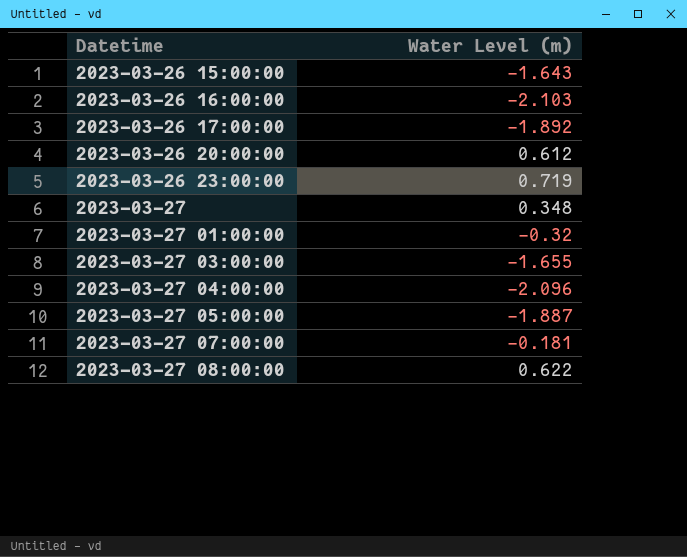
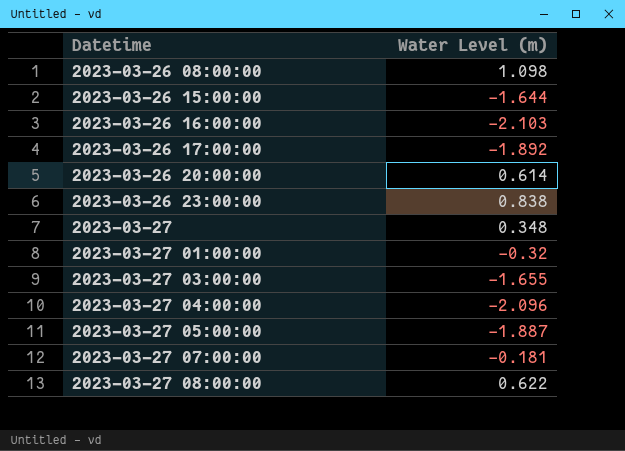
row 2023-03-26 08:00:00: none -> 1.098
2023-03-26 15:00:00 | Water Level (m): -1.643 -> -1.644
2023-03-26 20:00:00 | Water Level (m): 0.612 -> 0.614
2023-03-26 23:00:00 | Water Level (m): 0.719 -> 0.838

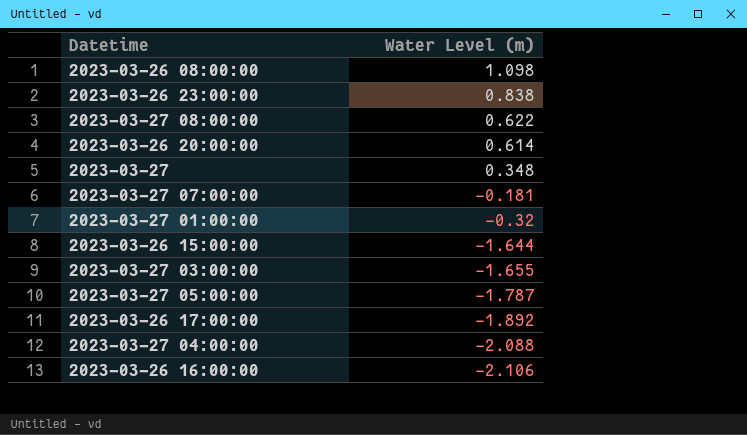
row order: Datetime ascending -> Water Level (m) descending
2023-03-27 05:00:00 | Water Level (m): -1.887 -> -1.787
2023-03-27 04:00:00 | Water Level (m): -2.096 -> -2.088
2023-03-26 16:00:00 | Water Level (m): -2.103 -> -2.106

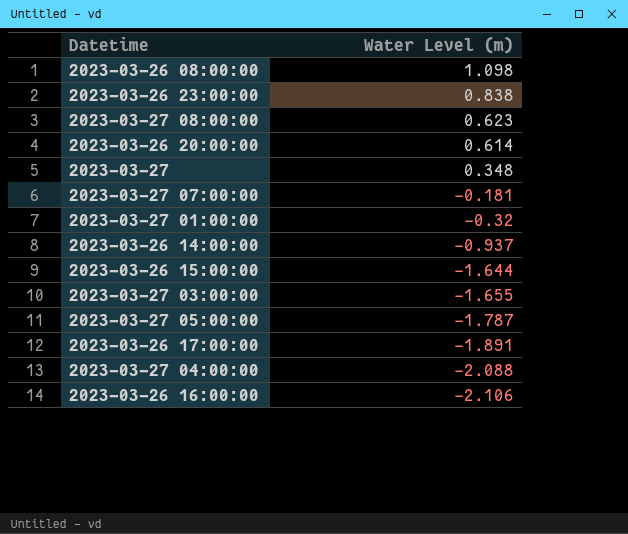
2023-03-27 08:00:00 | Water Level (m): 0.622 -> 0.623
row 2023-03-26 14:00:00: none -> -0.937
2023-03-26 17:00:00 | Water Level (m): -1.892 -> -1.891

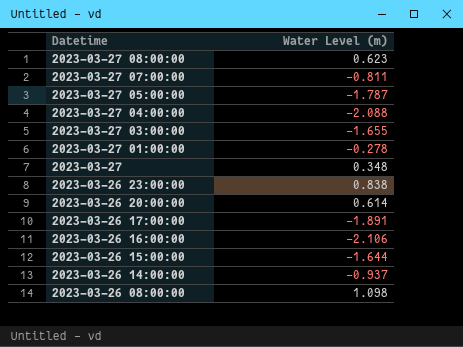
row order: Water Level (m) descending -> Datetime descending
2023-03-27 07:00:00 | Water Level (m): -0.181 -> -0.811
2023-03-27 01:00:00 | Water Level (m): -0.32 -> -0.278

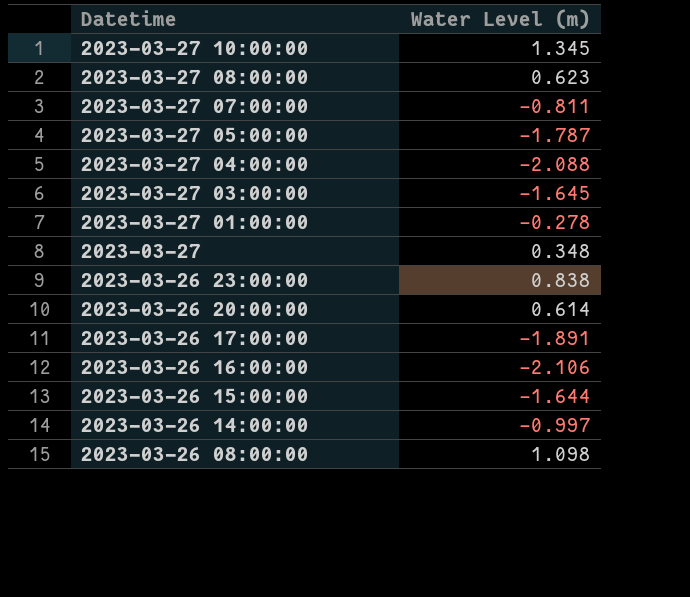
row 2023-03-27 10:00:00: none -> 1.345
2023-03-27 03:00:00 | Water Level (m): -1.655 -> -1.645
2023-03-26 14:00:00 | Water Level (m): -0.937 -> -0.997

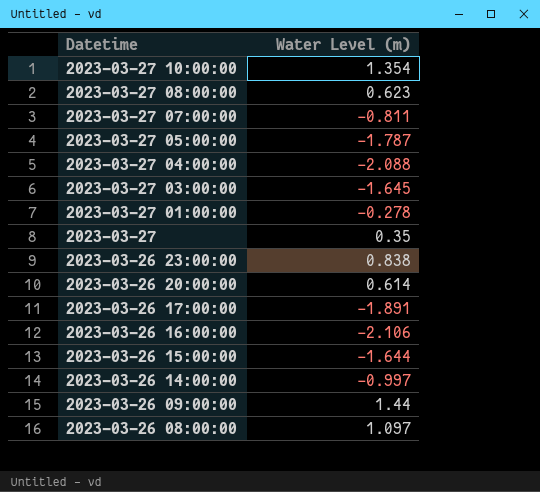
2023-03-27 10:00:00 | Water Level (m): 1.345 -> 1.354
2023-03-27 | Water Level (m): 0.348 -> 0.35
row 2023-03-26 09:00:00: none -> 1.44
2023-03-26 08:00:00 | Water Level (m): 1.098 -> 1.097

